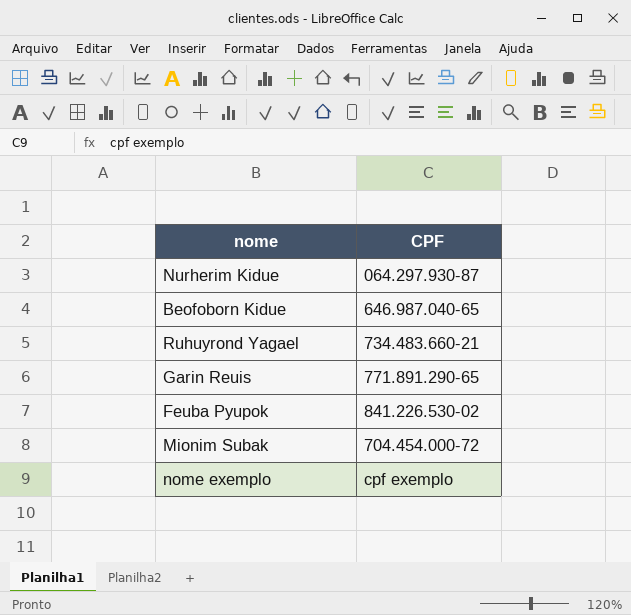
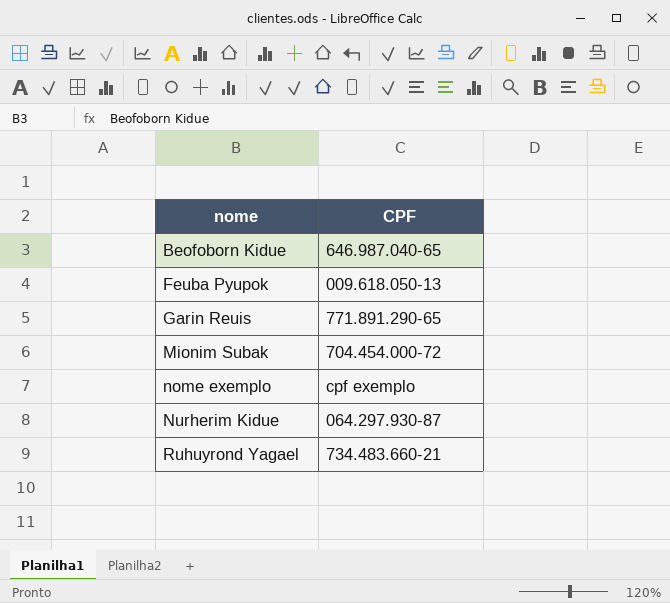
row order: none -> nome ascending
Feuba Pyupok | CPF: 841.226.530-02 -> 009.618.050-13

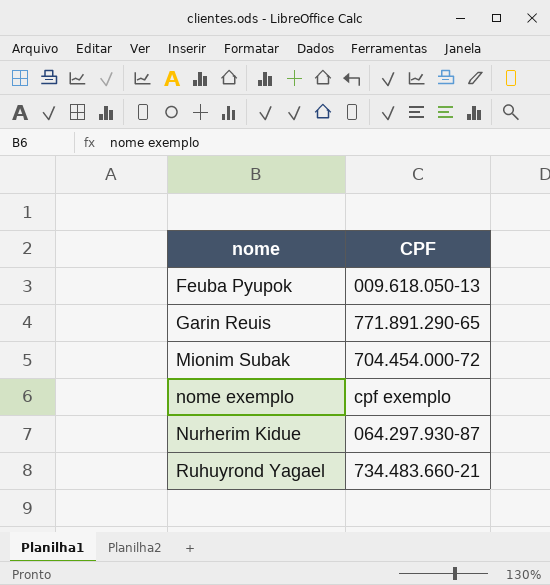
row Beofoborn Kidue: 646.987.040-65 -> none

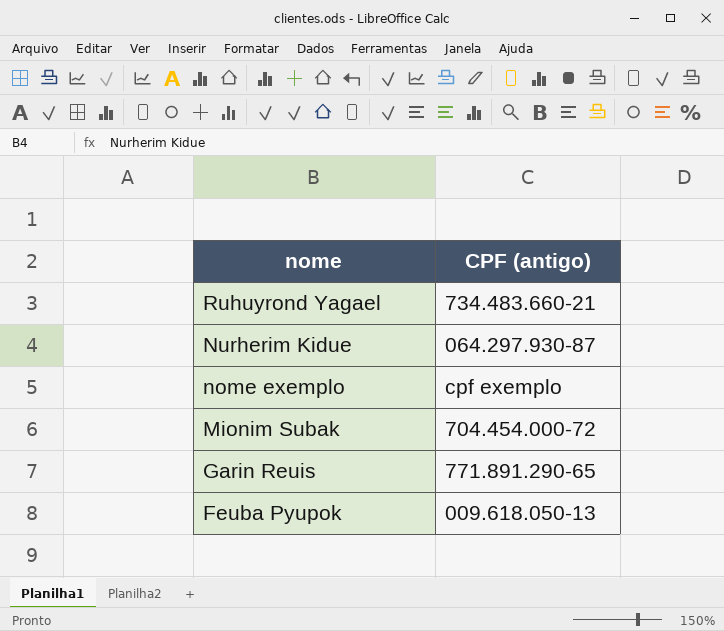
row order: nome ascending -> nome descending
column name: CPF -> CPF (antigo)

